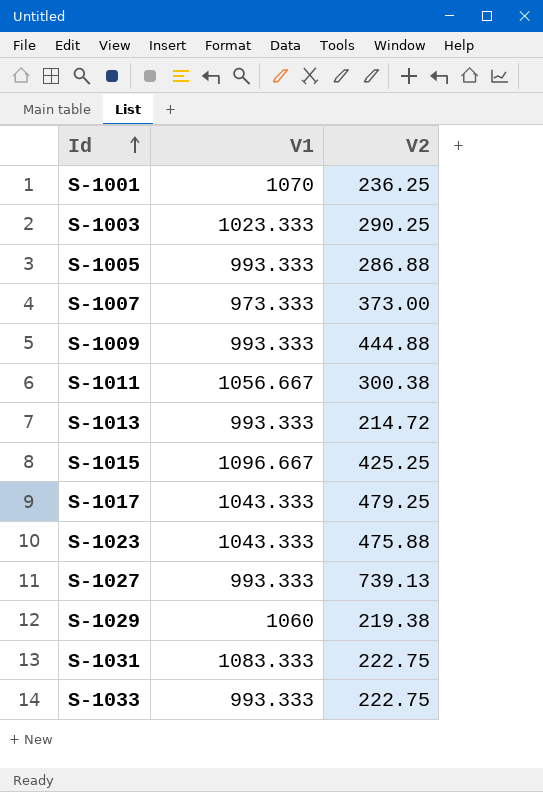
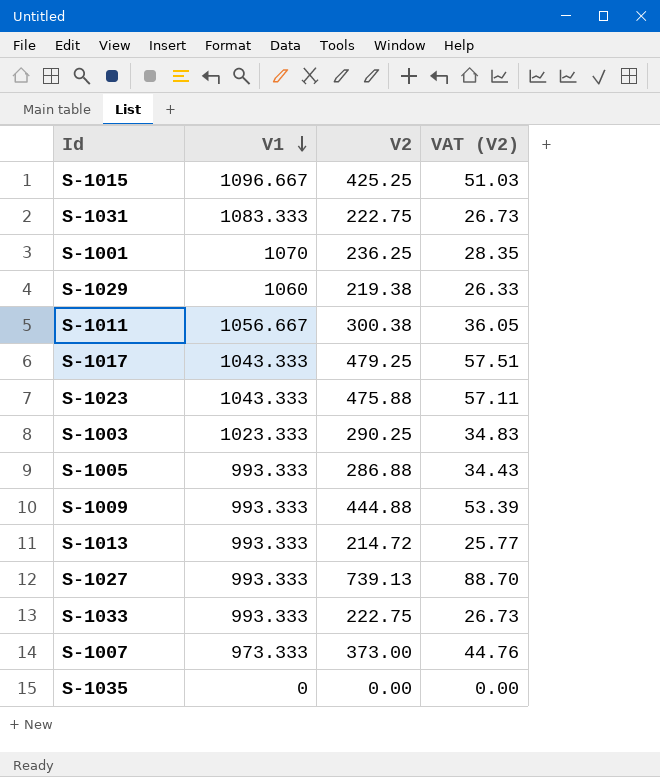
row order: Id ascending -> V1 descending
column VAT (V2) | formula: none -> [V2] * 0.12
row S-1035: none -> 0 | 0.00 | 0.00

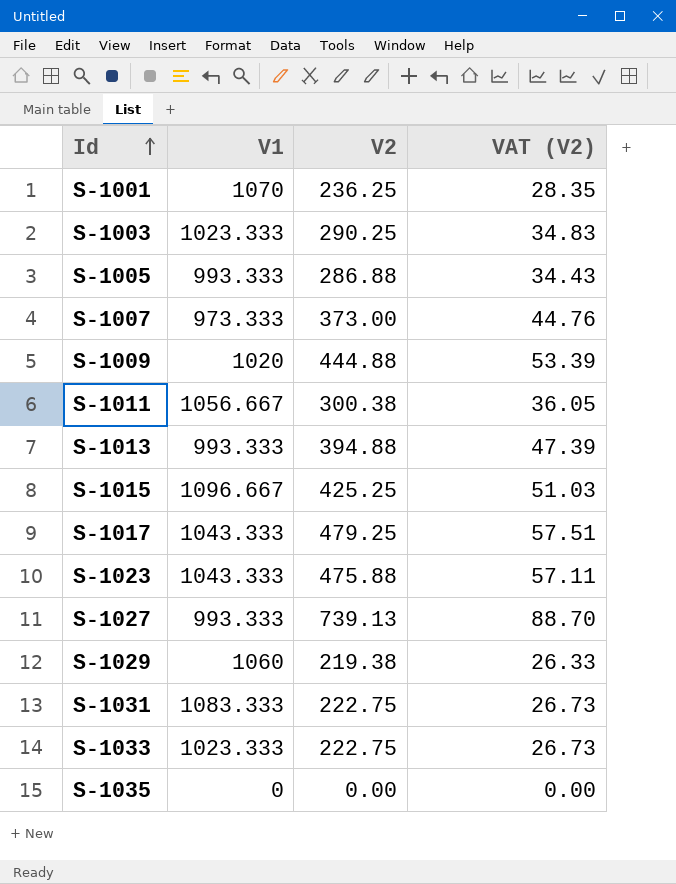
row order: V1 descending -> Id ascending
S-1009 | V1: 993.333 -> 1020
S-1013 | V2: 214.72 -> 394.88
S-1013 | VAT (V2): 25.77 -> 47.39
S-1033 | V1: 993.333 -> 1023.333

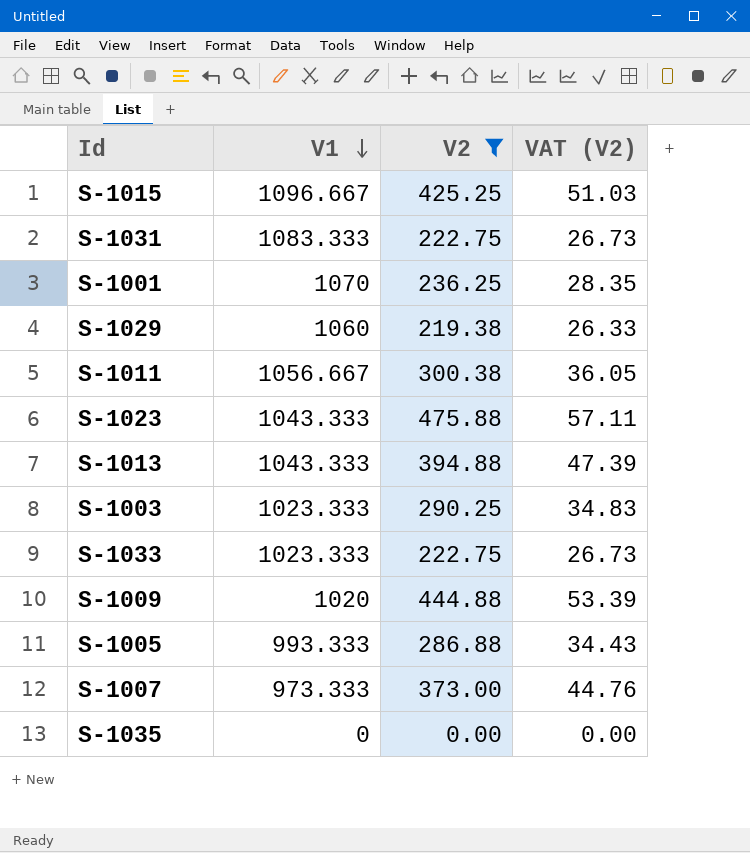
filter: none -> V2 <= 475.88
row order: Id ascending -> V1 descending
S-1013 | V1: 993.333 -> 1043.333

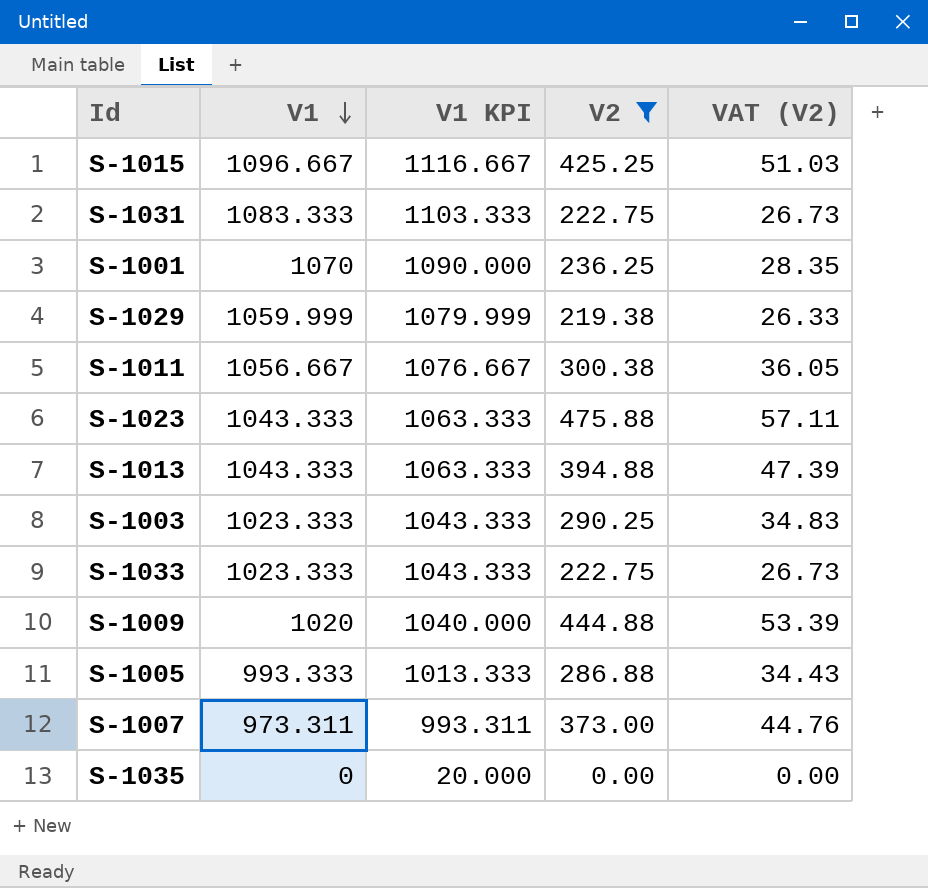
column V1 KPI | formula: none -> [V1] + 20
S-1029 | V1: 1060 -> 1059.999
S-1007 | V1: 973.333 -> 973.311

